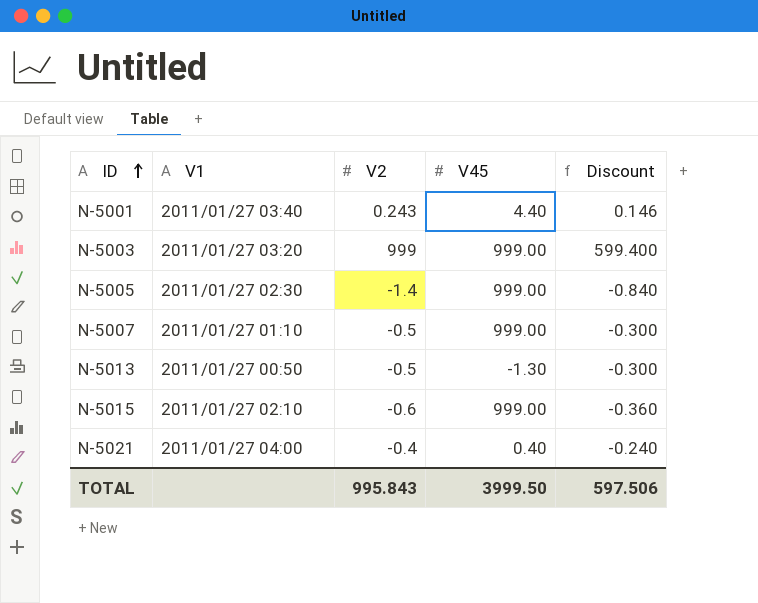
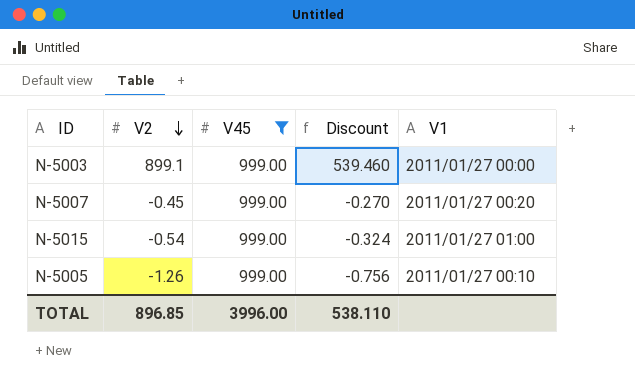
filter: none -> V45 = 999.00
row order: ID ascending -> V2 descending
column V1 | position: 2 -> 5
N-5003 | V2: 999 -> 899.1
N-5003 | Discount: 599.400 -> 539.460
N-5003 | V1: 2011/01/27 03:20 -> 2011/01/27 00:00
N-5007 | V2: -0.5 -> -0.45
N-5007 | Discount: -0.300 -> -0.270
N-5007 | V1: 2011/01/27 01:10 -> 2011/01/27 00:20
N-5015 | V2: -0.6 -> -0.54
N-5015 | Discount: -0.360 -> -0.324
N-5015 | V1: 2011/01/27 02:10 -> 2011/01/27 01:00
N-5005 | V2: -1.4 -> -1.26
N-5005 | Discount: -0.840 -> -0.756
N-5005 | V1: 2011/01/27 02:30 -> 2011/01/27 00:10
TOTAL | V2: 995.843 -> 896.85
TOTAL | V45: 3999.50 -> 3996.00
TOTAL | Discount: 597.506 -> 538.110

